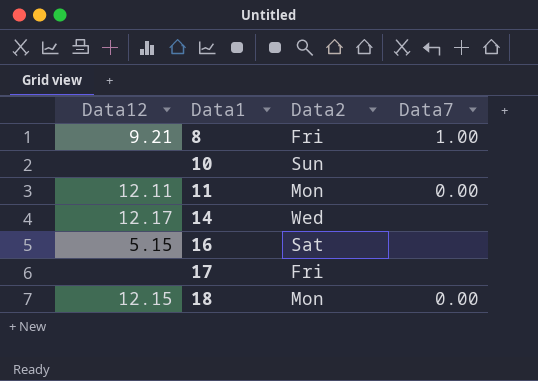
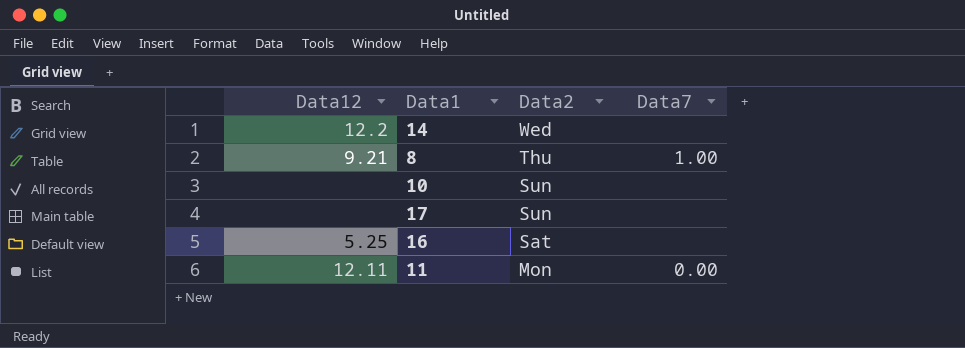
row order: Data1 ascending -> Data2 descending
row 18: 12.15 | Mon | 0.00 -> none
14 | Data12: 12.17 -> 12.2
8 | Data2: Fri -> Thu
17 | Data2: Fri -> Sun
16 | Data12: 5.15 -> 5.25

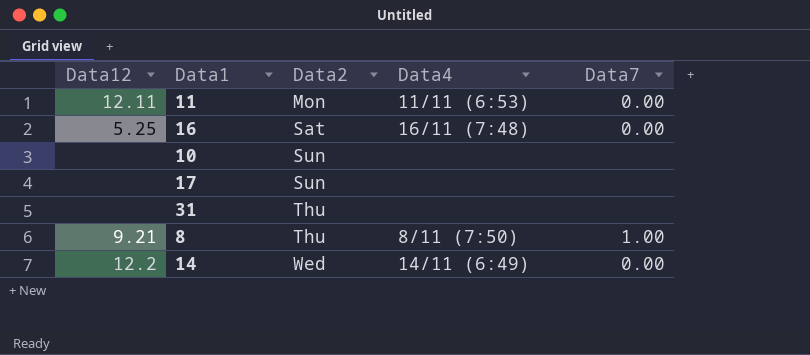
row order: Data2 descending -> Data2 ascending
column Data4 | position: none -> 4
16 | Data7: none -> 0.00
row 31: none -> none | Thu | none | none
14 | Data7: none -> 0.00

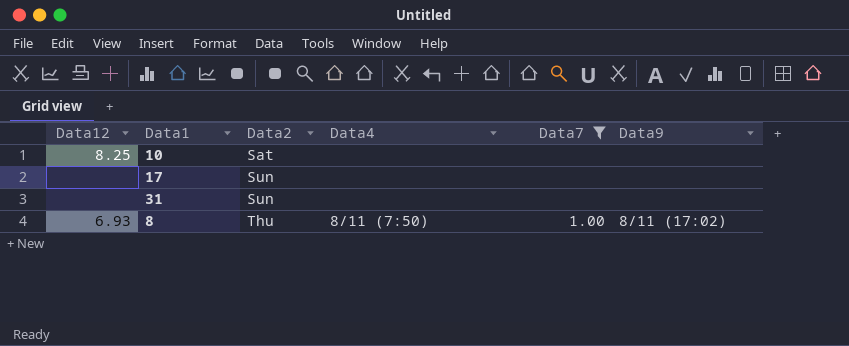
filter: none -> Data7 != 0.00
column Data9 | position: none -> 6
10 | Data12: none -> 8.25
10 | Data2: Sun -> Sat
31 | Data2: Thu -> Sun
8 | Data12: 9.21 -> 6.93

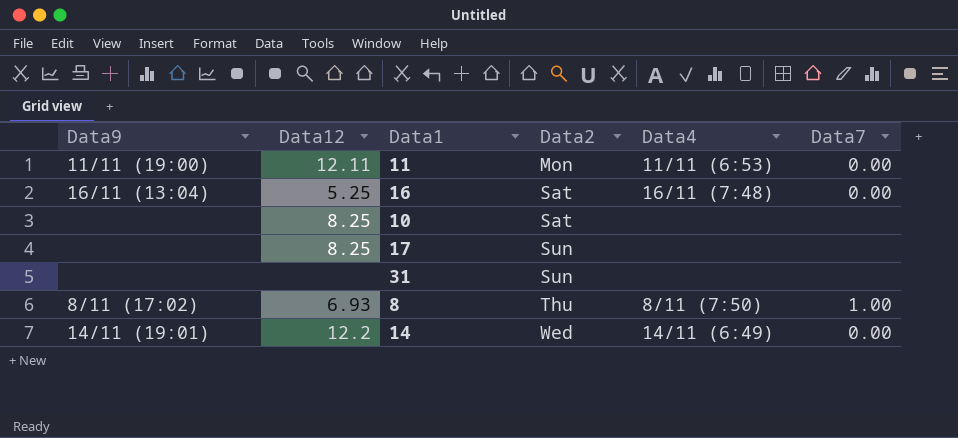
filter: Data7 != 0.00 -> none
column Data9 | position: 6 -> 1
17 | Data12: none -> 8.25

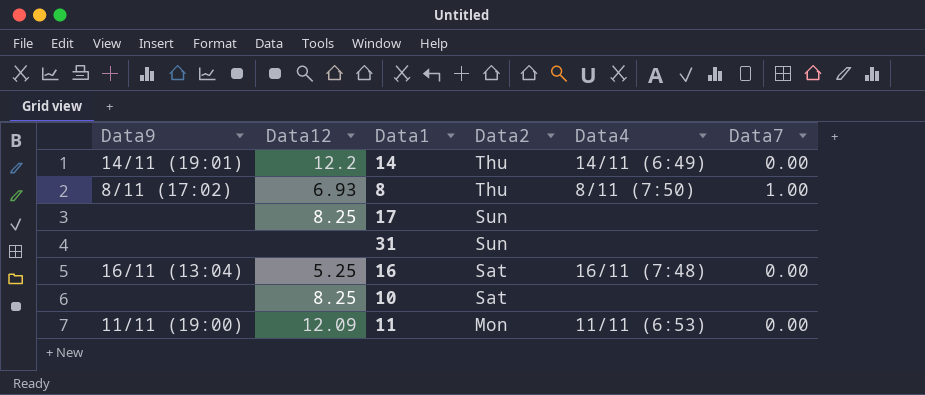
row order: Data2 ascending -> Data2 descending
14 | Data2: Wed -> Thu
11 | Data12: 12.11 -> 12.09

